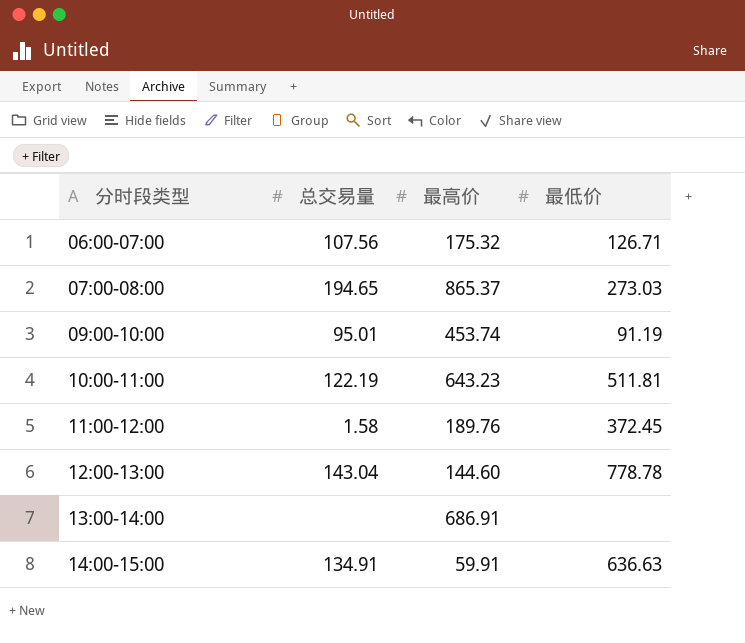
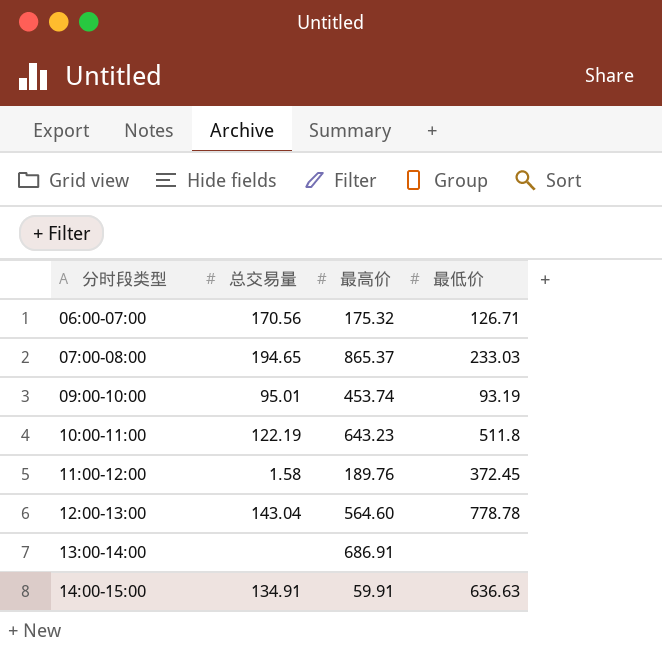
06:00-07:00 | 总交易量: 107.56 -> 170.56
07:00-08:00 | 最低价: 273.03 -> 233.03
09:00-10:00 | 最低价: 91.19 -> 93.19
10:00-11:00 | 最低价: 511.81 -> 511.8
12:00-13:00 | 最高价: 144.60 -> 564.60

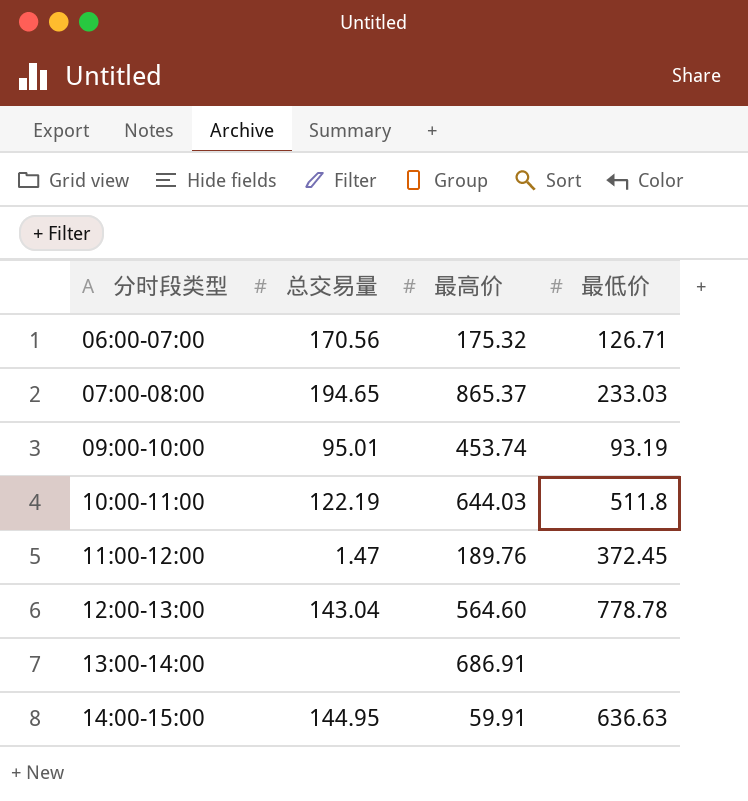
10:00-11:00 | 最高价: 643.23 -> 644.03
11:00-12:00 | 总交易量: 1.58 -> 1.47
14:00-15:00 | 总交易量: 134.91 -> 144.95

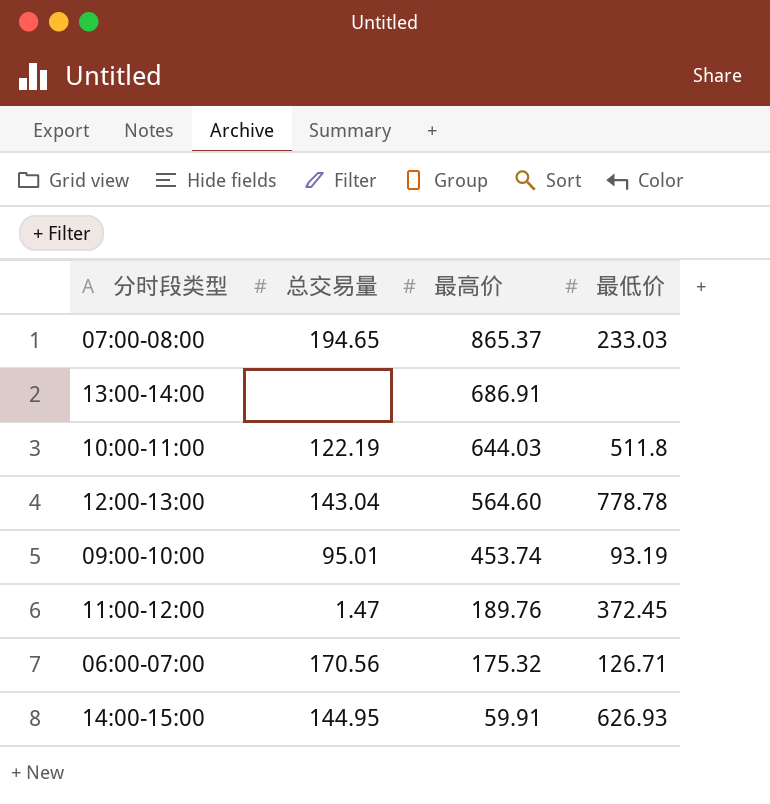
row order: 分时段类型 ascending -> 最高价 descending
14:00-15:00 | 最低价: 636.63 -> 626.93

